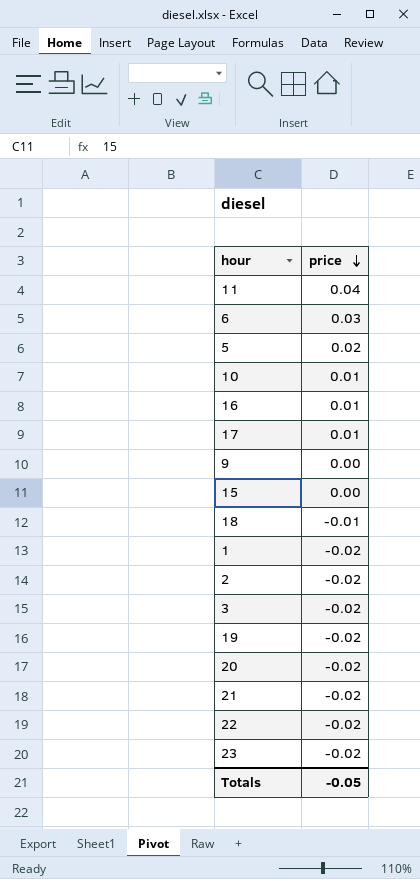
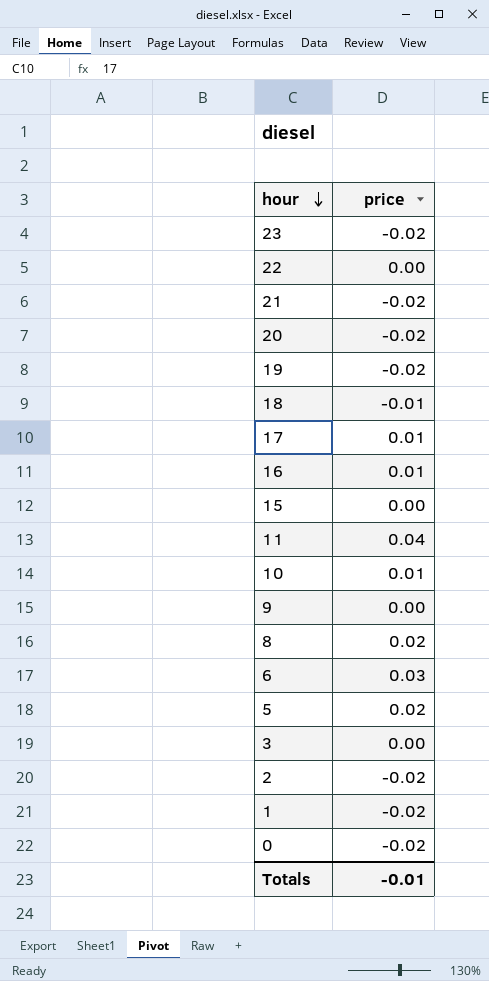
row order: price descending -> hour descending
22 | price: -0.02 -> 0.00
row 8: none -> 0.02
3 | price: -0.02 -> 0.00
row 0: none -> -0.02
Totals | price: -0.05 -> -0.01

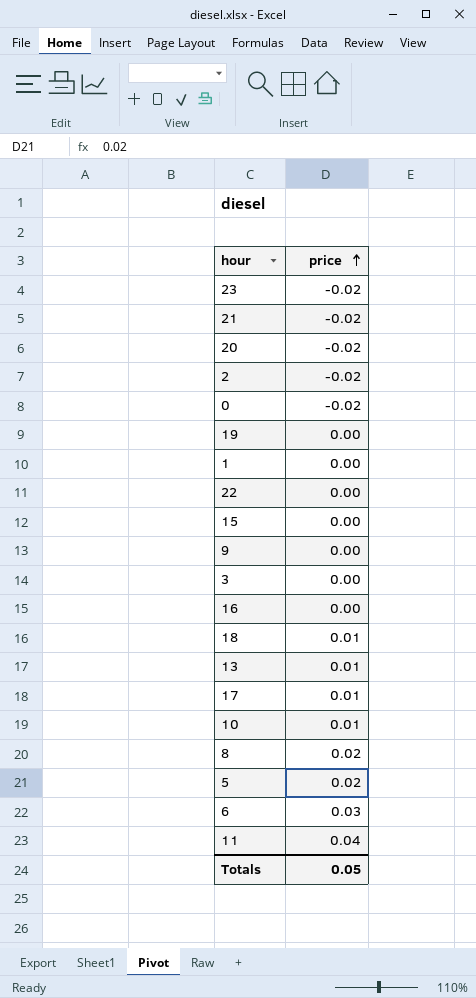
row order: hour descending -> price ascending
19 | price: -0.02 -> 0.00
1 | price: -0.02 -> 0.00
16 | price: 0.01 -> 0.00
18 | price: -0.01 -> 0.01
row 13: none -> 0.01
Totals | price: -0.01 -> 0.05

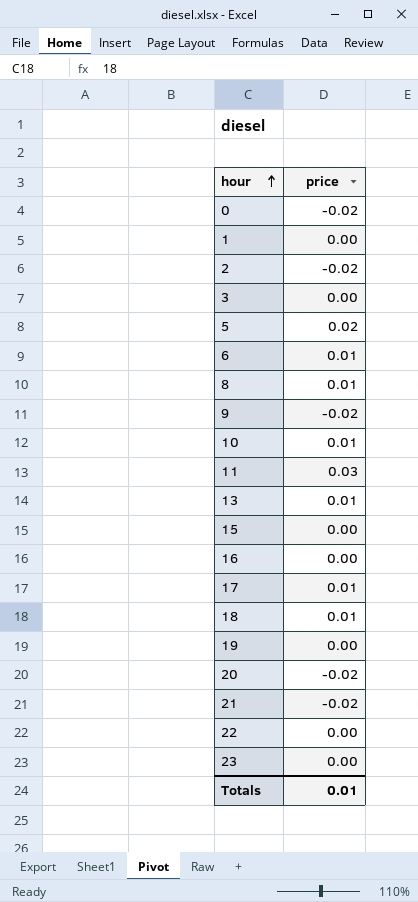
row order: price ascending -> hour ascending
6 | price: 0.03 -> 0.01
8 | price: 0.02 -> 0.01
9 | price: 0.00 -> -0.02
11 | price: 0.04 -> 0.03
23 | price: -0.02 -> 0.00
Totals | price: 0.05 -> 0.01

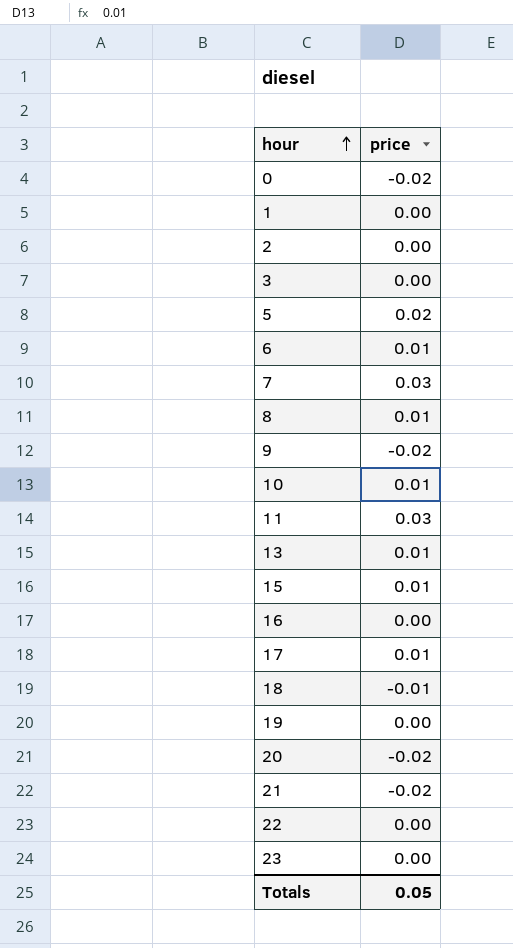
2 | price: -0.02 -> 0.00
row 7: none -> 0.03
15 | price: 0.00 -> 0.01
18 | price: 0.01 -> -0.01
Totals | price: 0.01 -> 0.05

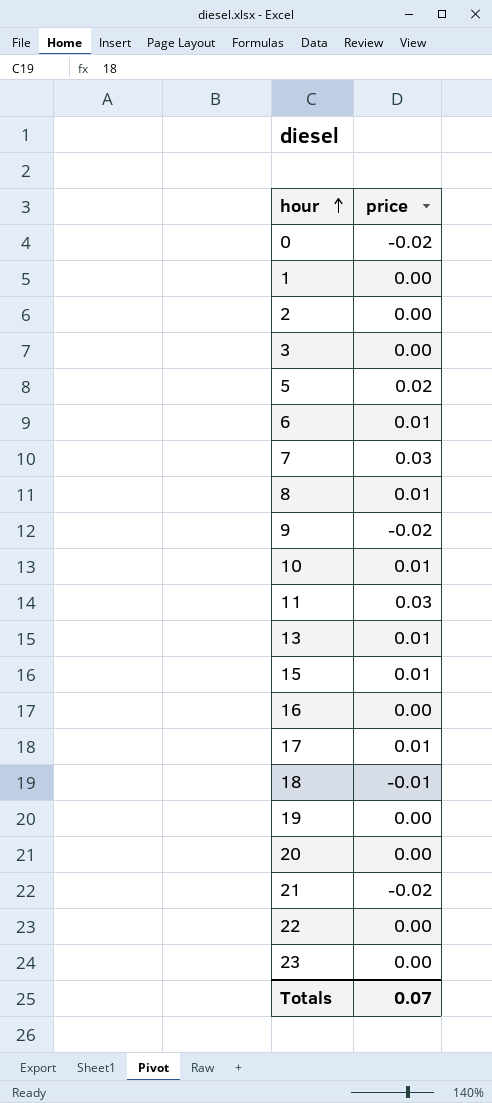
20 | price: -0.02 -> 0.00
Totals | price: 0.05 -> 0.07

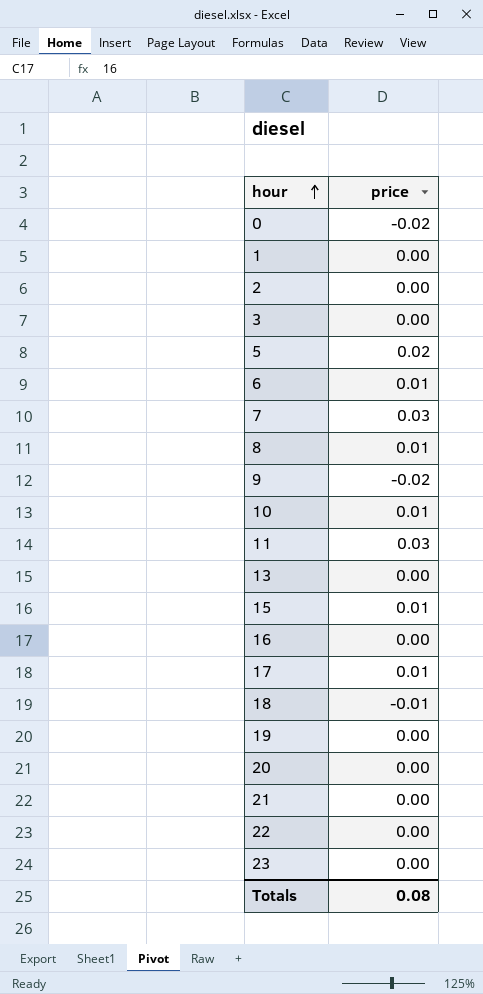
13 | price: 0.01 -> 0.00
21 | price: -0.02 -> 0.00
Totals | price: 0.07 -> 0.08

